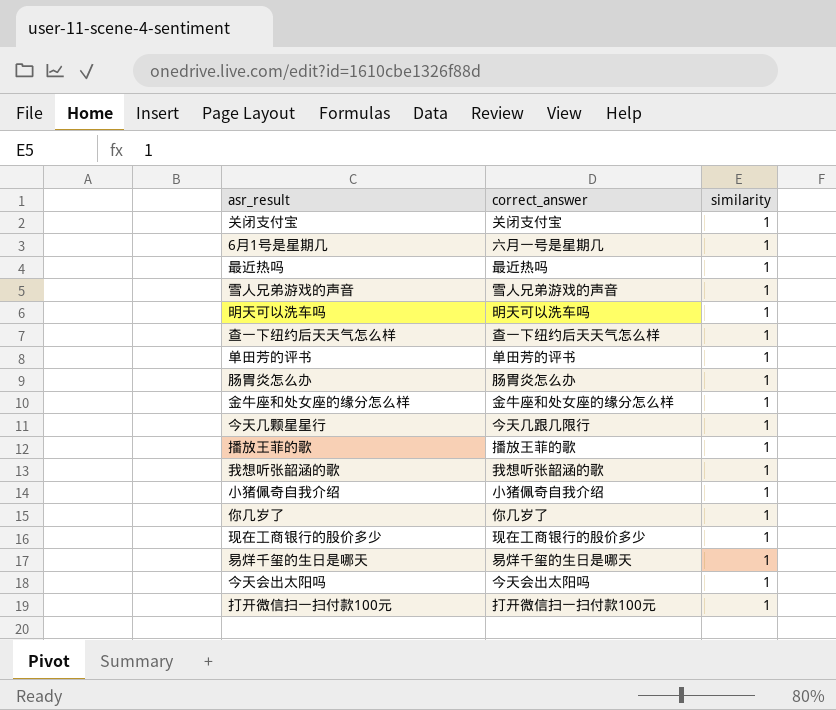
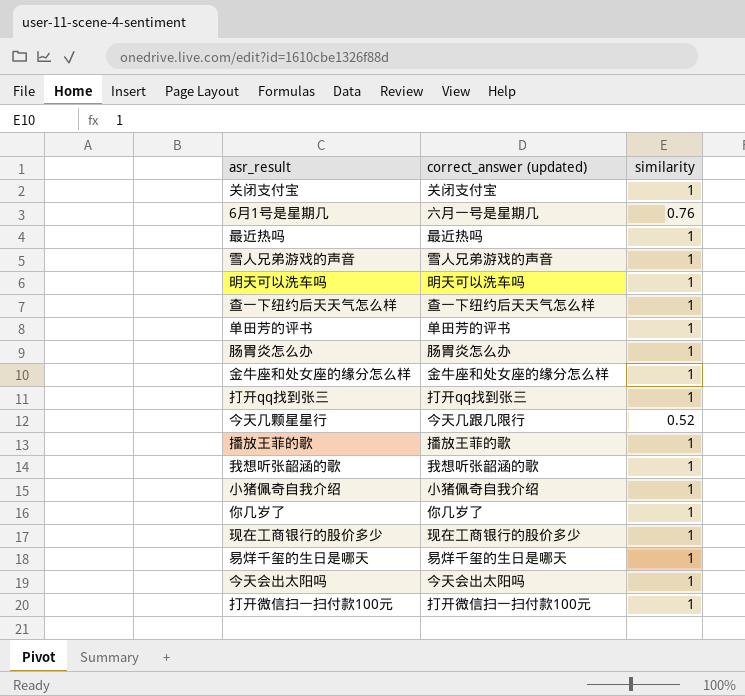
column name: correct_answer -> correct_answer (updated)
6月1号是星期几 | similarity: 1 -> 0.76
row 打开qq找到张三: none -> 打开qq找到张三 | 1
今天几颗星星行 | similarity: 1 -> 0.52

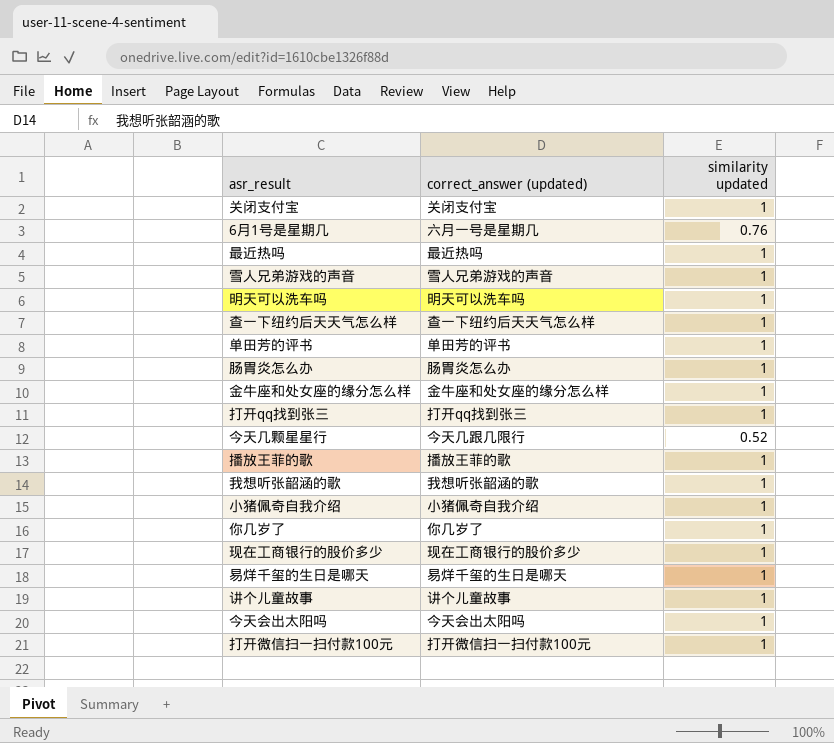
column name: similarity -> similarity updated
row 讲个儿童故事: none -> 讲个儿童故事 | 1

